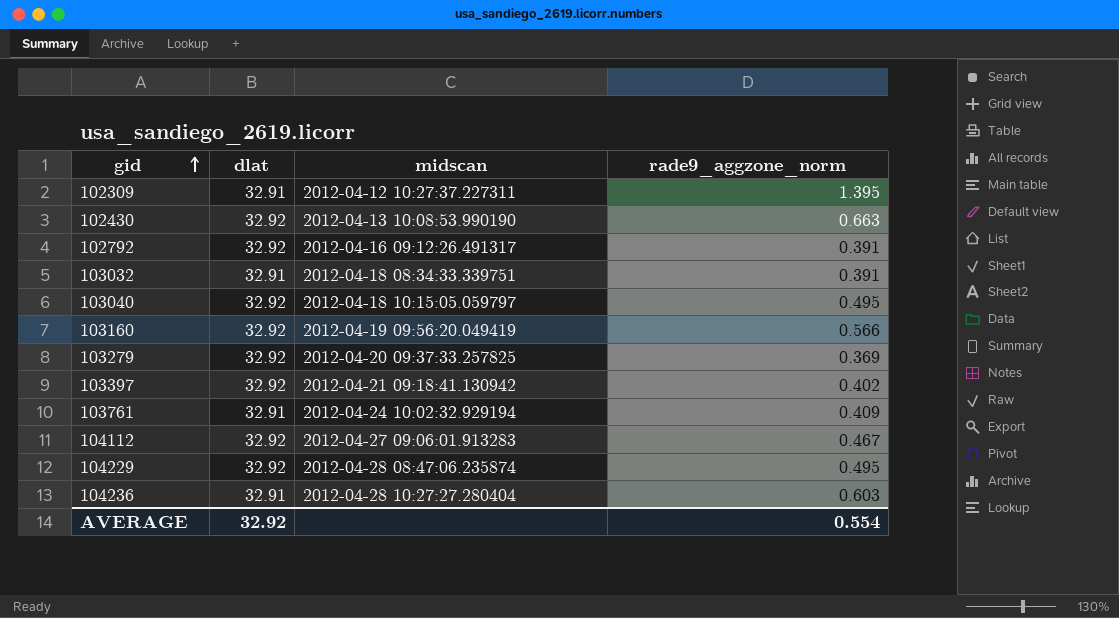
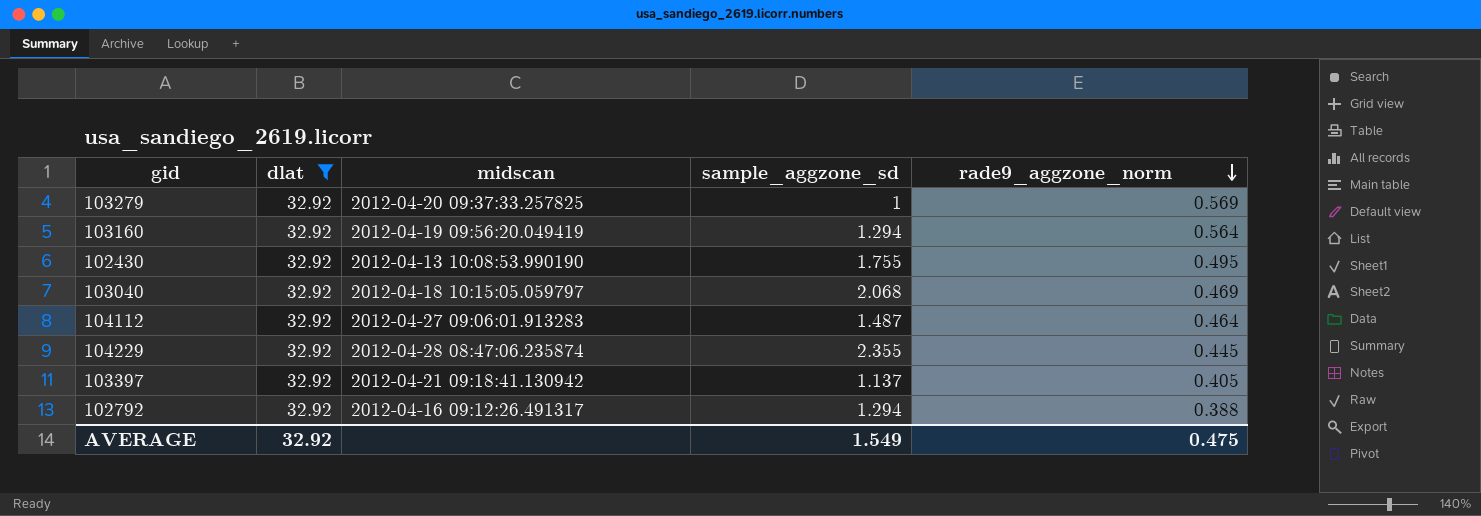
filter: none -> dlat = 32.92
row order: gid ascending -> rade9_aggzone_norm descending
column sample_aggzone_sd | position: none -> 4
103279 | rade9_aggzone_norm: 0.369 -> 0.569
103160 | rade9_aggzone_norm: 0.566 -> 0.564
102430 | rade9_aggzone_norm: 0.663 -> 0.495
103040 | rade9_aggzone_norm: 0.495 -> 0.469
104112 | rade9_aggzone_norm: 0.467 -> 0.464
104229 | rade9_aggzone_norm: 0.495 -> 0.445
103397 | rade9_aggzone_norm: 0.402 -> 0.405
102792 | rade9_aggzone_norm: 0.391 -> 0.388
AVERAGE | rade9_aggzone_norm: 0.554 -> 0.475

